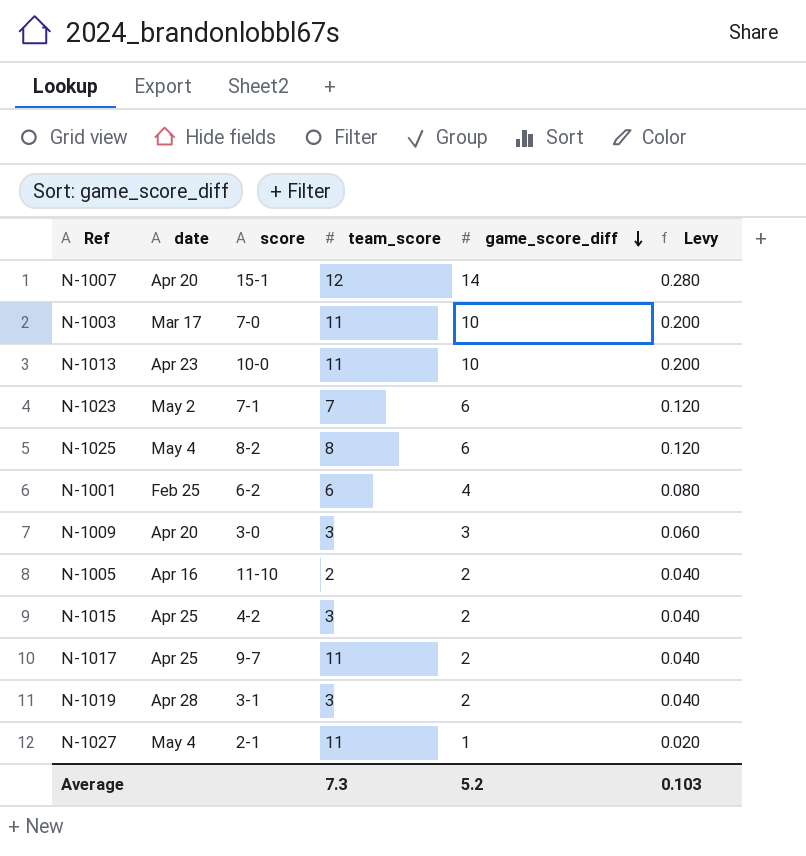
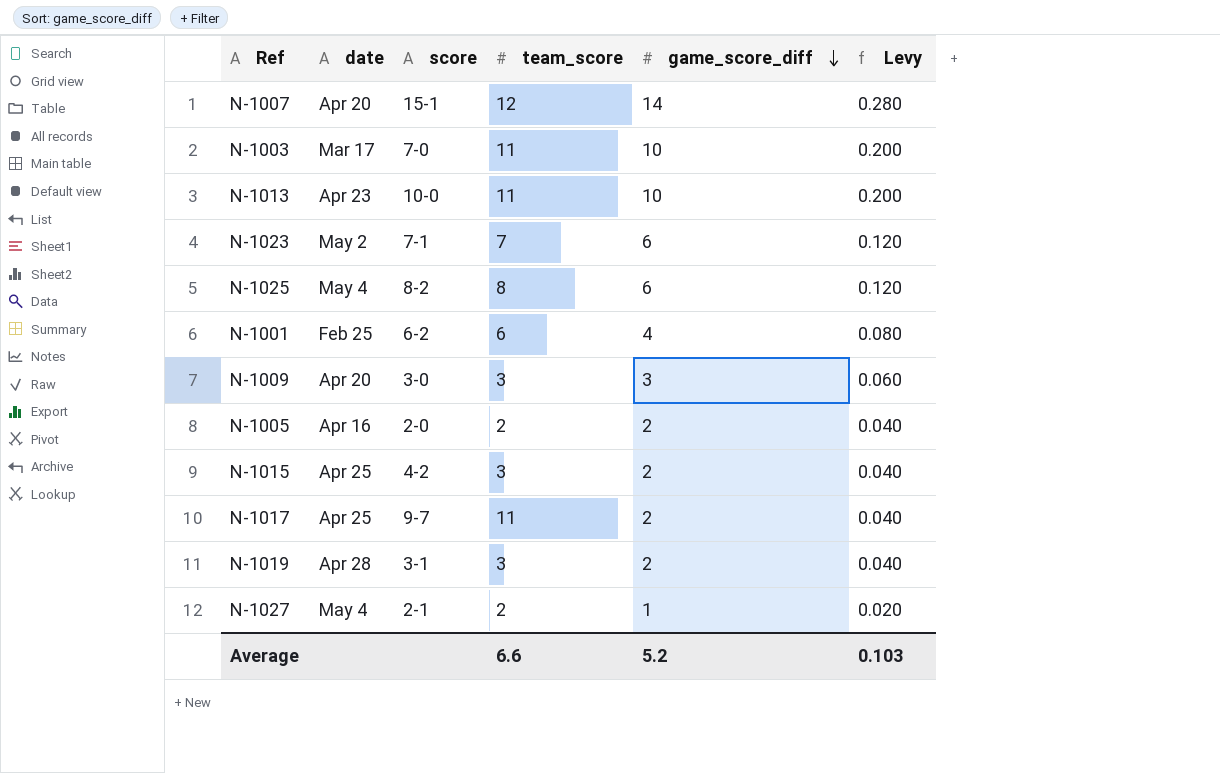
N-1005 | score: 11-10 -> 2-0
N-1027 | team_score: 11 -> 2
Average | team_score: 7.3 -> 6.6

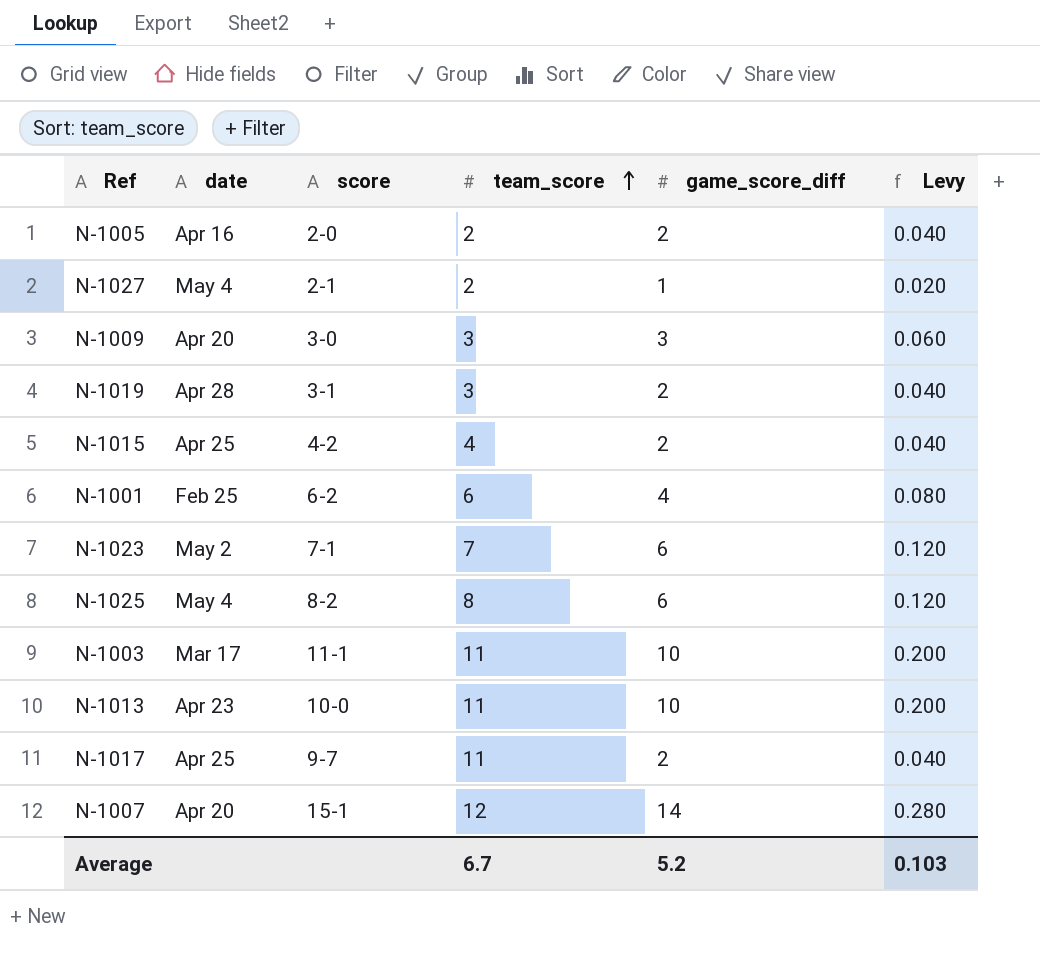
row order: game_score_diff descending -> team_score ascending
N-1015 | team_score: 3 -> 4
N-1003 | score: 7-0 -> 11-1
Average | team_score: 6.6 -> 6.7

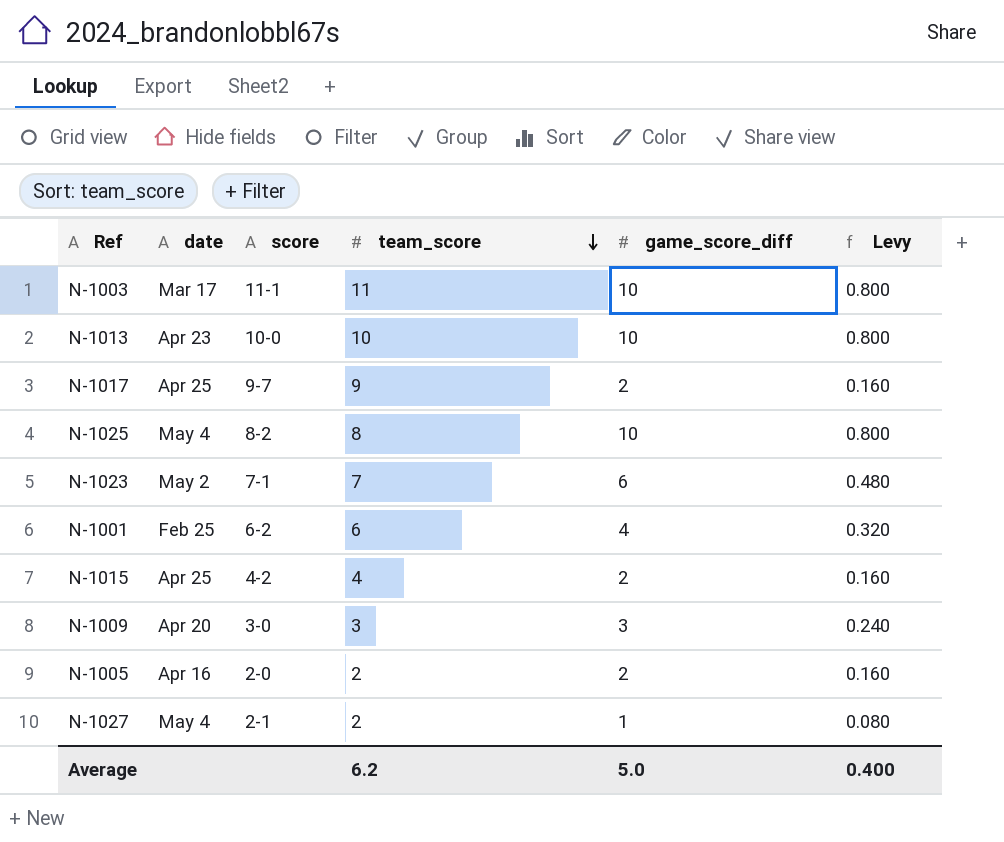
row order: team_score ascending -> team_score descending
column Levy | formula: [game_score_diff] * 0.02 -> [game_score_diff] * 0.08
row N-1019: Apr 28 | 3-1 | 3 | 2 | 0.040 -> none
row N-1007: Apr 20 | 15-1 | 12 | 14 | 0.280 -> none
N-1013 | team_score: 11 -> 10
N-1017 | team_score: 11 -> 9
N-1025 | game_score_diff: 6 -> 10
Average | team_score: 6.7 -> 6.2
Average | game_score_diff: 5.2 -> 5.0
Average | Levy: 0.103 -> 0.400

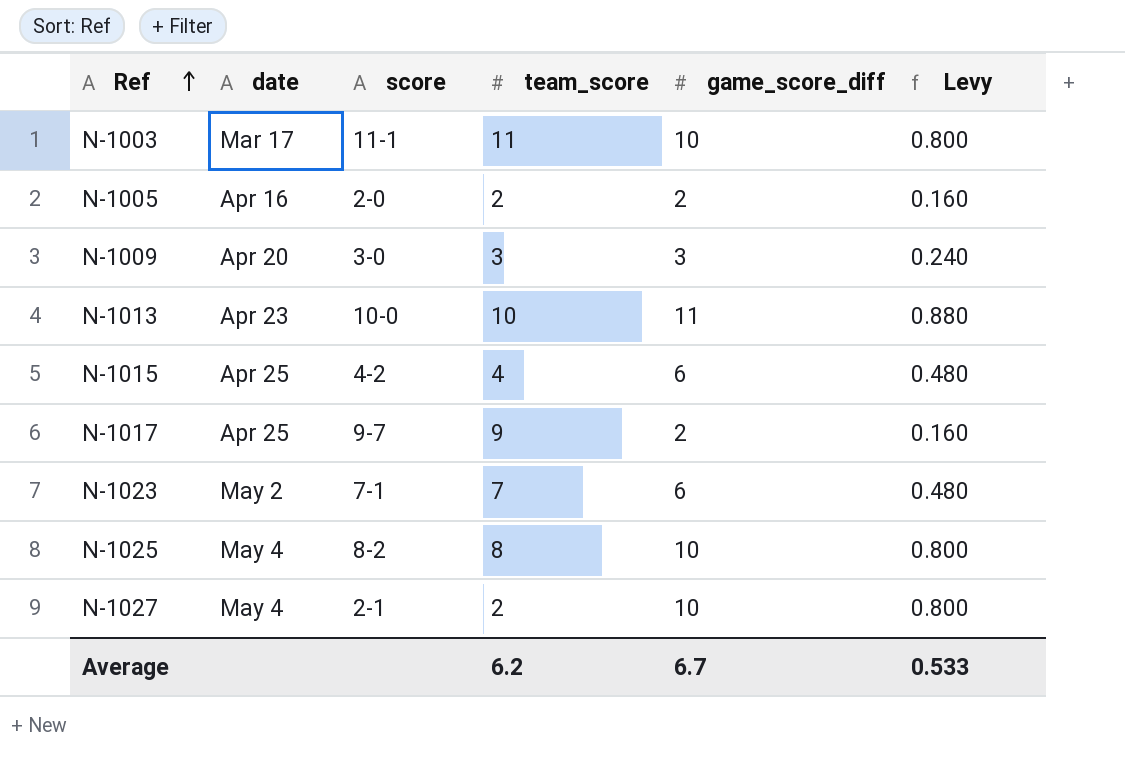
row order: team_score descending -> Ref ascending
row N-1001: Feb 25 | 6-2 | 6 | 4 | 0.320 -> none
N-1013 | game_score_diff: 10 -> 11
N-1013 | Levy: 0.800 -> 0.880
N-1015 | game_score_diff: 2 -> 6
N-1015 | Levy: 0.160 -> 0.480
N-1027 | game_score_diff: 1 -> 10
N-1027 | Levy: 0.080 -> 0.800
Average | game_score_diff: 5.0 -> 6.7
Average | Levy: 0.400 -> 0.533

